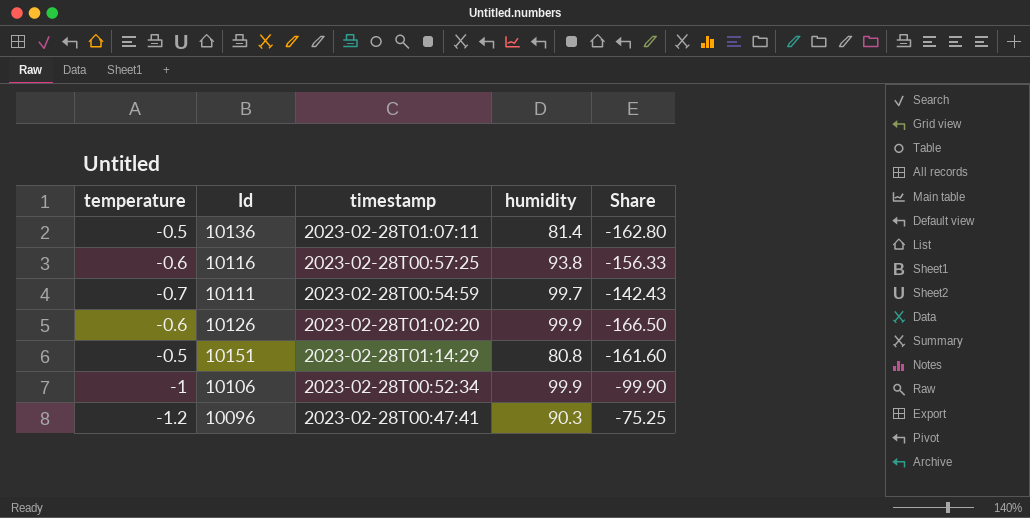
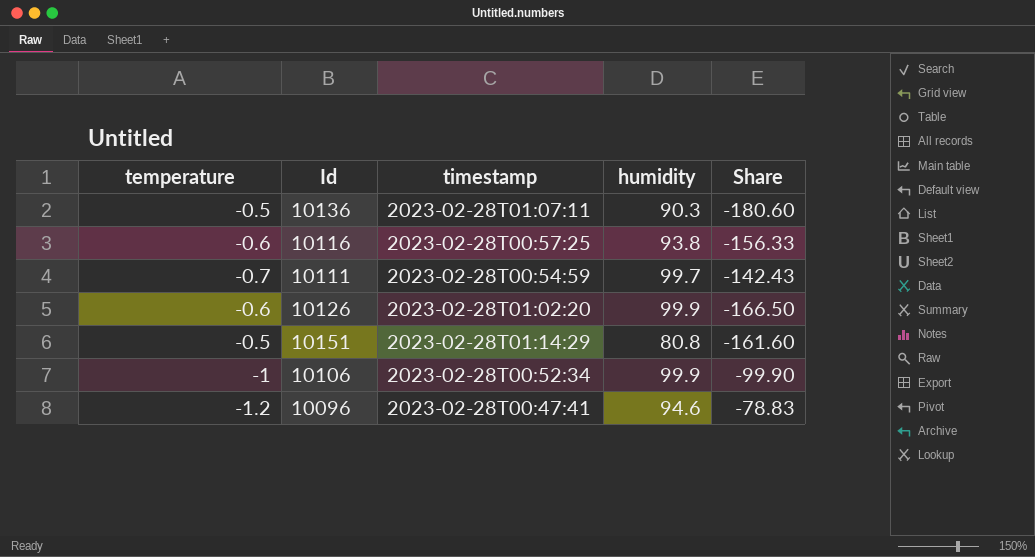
10136 | humidity: 81.4 -> 90.3
10136 | Share: -162.80 -> -180.60
10096 | humidity: 90.3 -> 94.6
10096 | Share: -75.25 -> -78.83

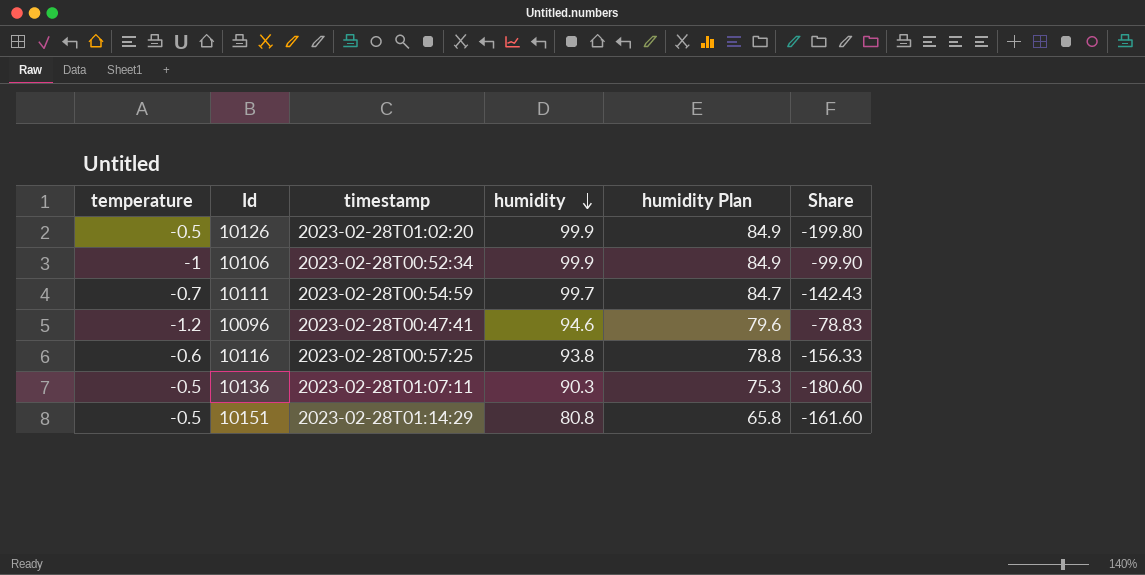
row order: none -> humidity descending
column humidity Plan | formula: none -> [humidity] - 15
10126 | temperature: -0.6 -> -0.5
10126 | Share: -166.50 -> -199.80

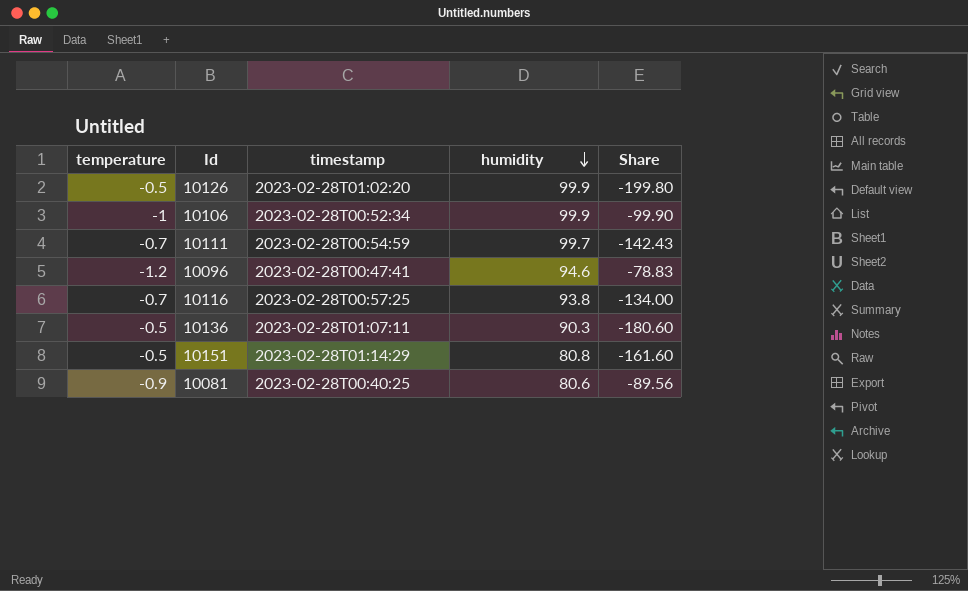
column humidity Plan | formula: [humidity] - 15 -> none
10116 | temperature: -0.6 -> -0.7
10116 | Share: -156.33 -> -134.00
row 10081: none -> -0.9 | 2023-02-28T00:40:25 | 80.6 | -89.56

